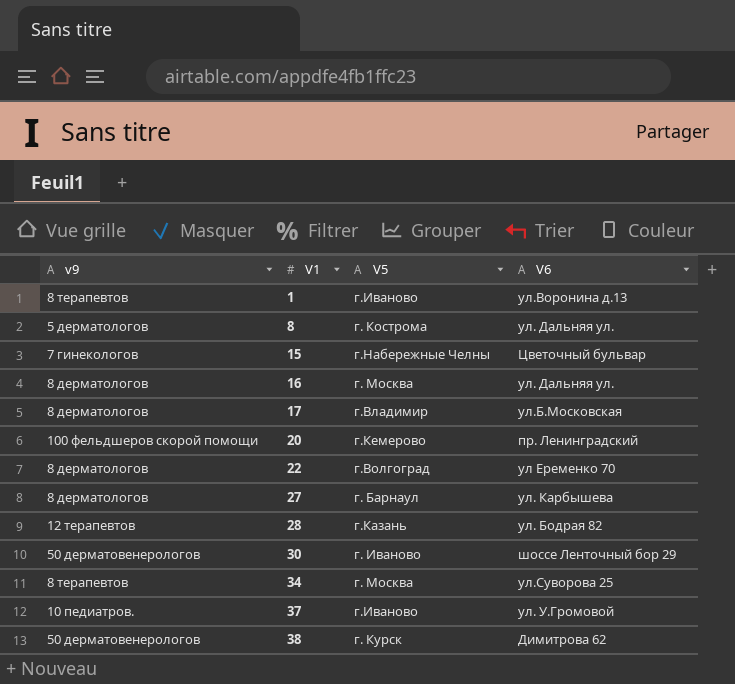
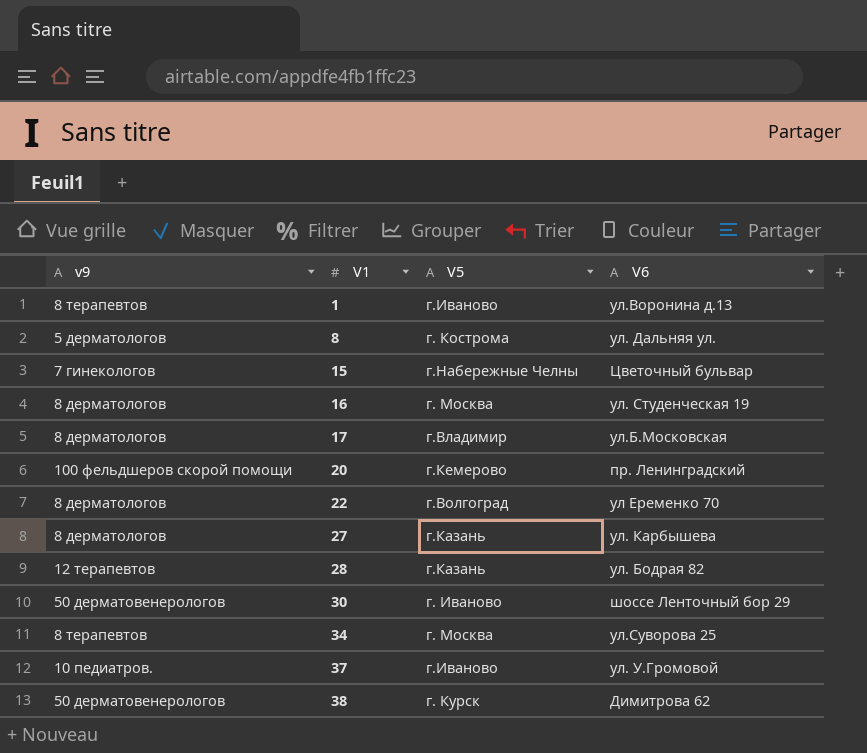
16 | V6: ул. Дальняя ул. -> ул. Студенческая 19
27 | V5: г. Барнаул -> г.Казань

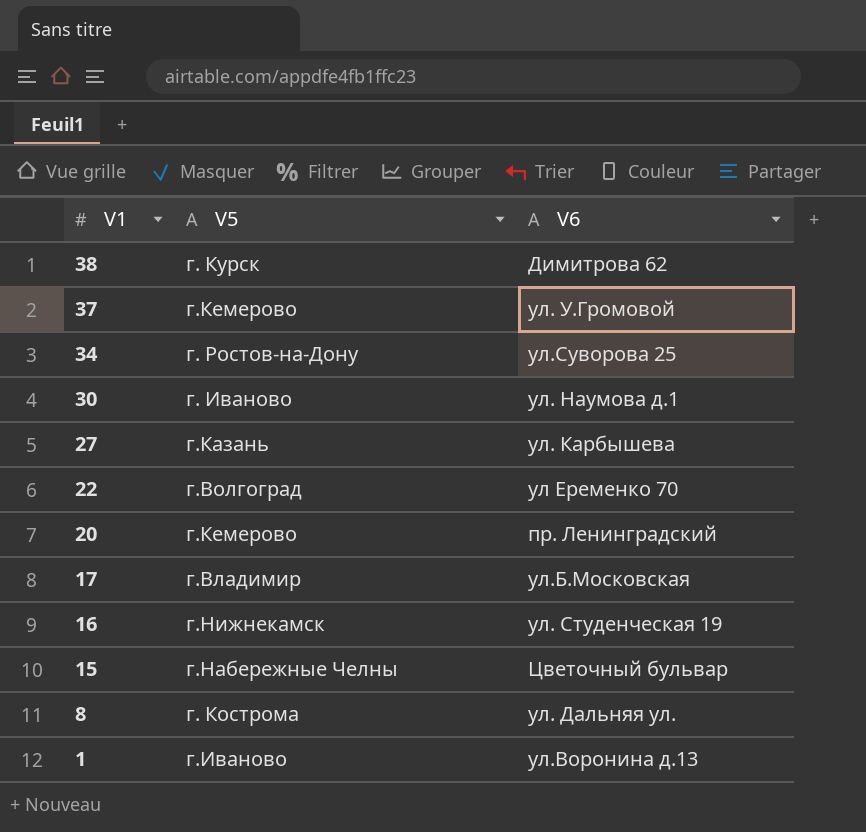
row order: V1 ascending -> V1 descending
column v9 | position: 1 -> none
row 28: 12 терапевтов | г.Казань | ул. Бодрая 82 -> none
37 | V5: г.Иваново -> г.Кемерово
34 | V5: г. Москва -> г. Ростов-на-Дону
30 | V6: шоссе Ленточный бор 29 -> ул. Наумова д.1
16 | V5: г. Москва -> г.Нижнекамск

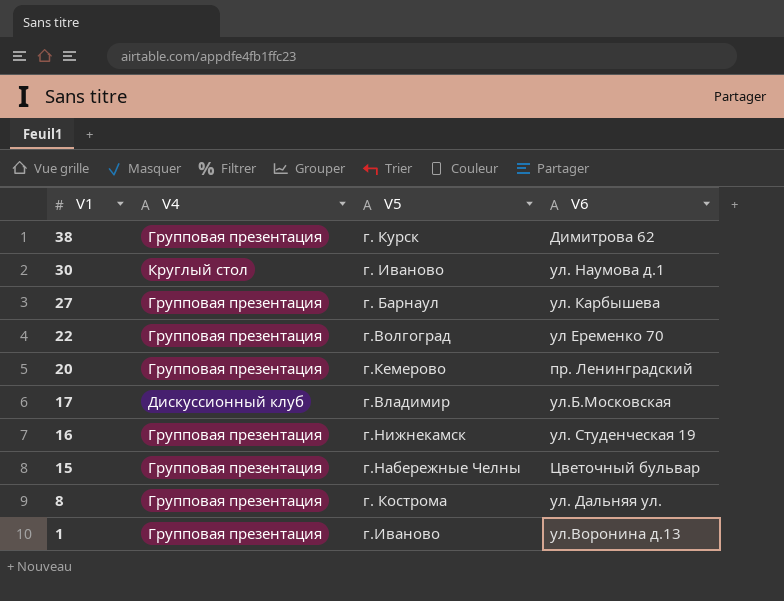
column V4 | position: none -> 2
row 37: г.Кемерово | ул. У.Громовой -> none
row 34: г. Ростов-на-Дону | ул.Суворова 25 -> none
27 | V5: г.Казань -> г. Барнаул

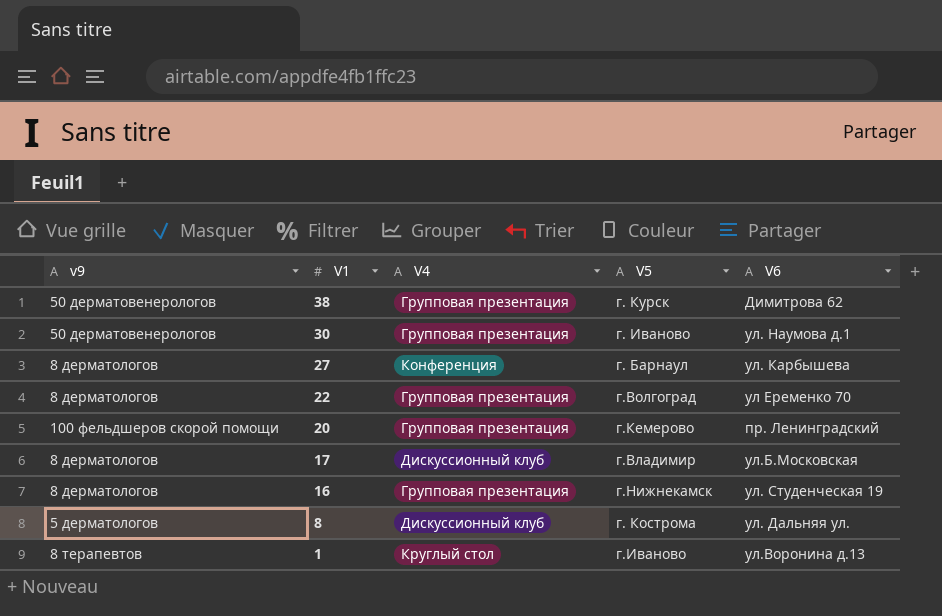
column v9 | position: none -> 1
row 15: Групповая презентация | г.Набережные Челны | Цветочный бульвар -> none
30 | V4: Круглый стол -> Групповая презентация
27 | V4: Групповая презентация -> Конференция
8 | V4: Групповая презентация -> Дискуссионный клуб
1 | V4: Групповая презентация -> Круглый стол

